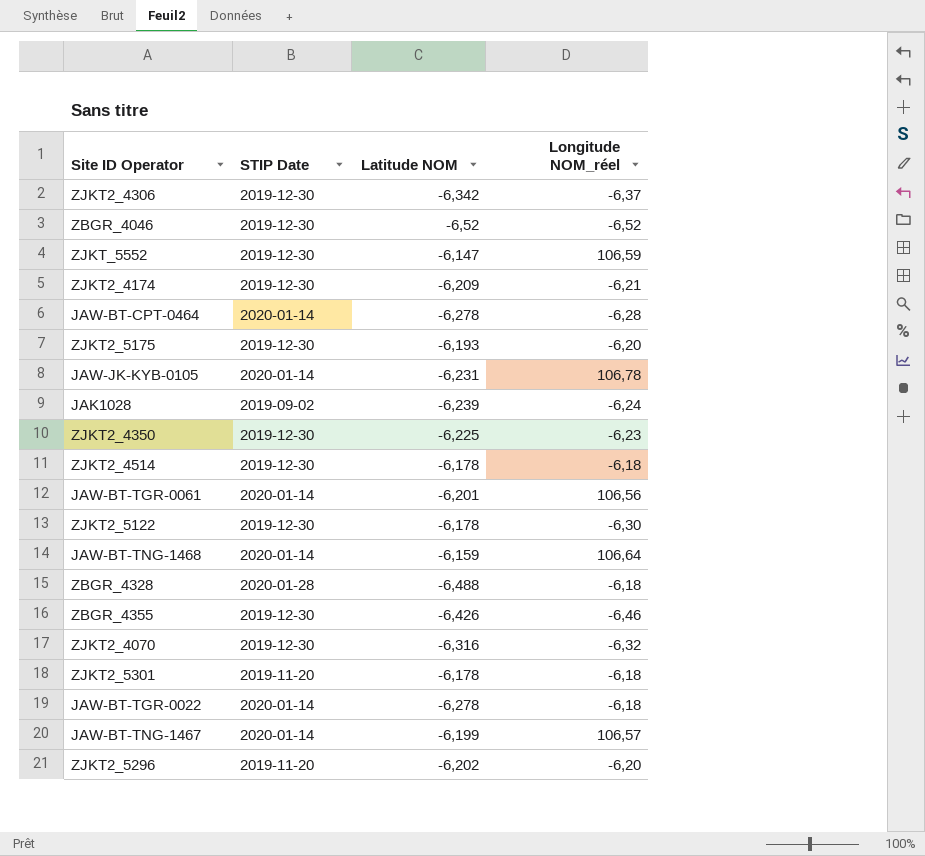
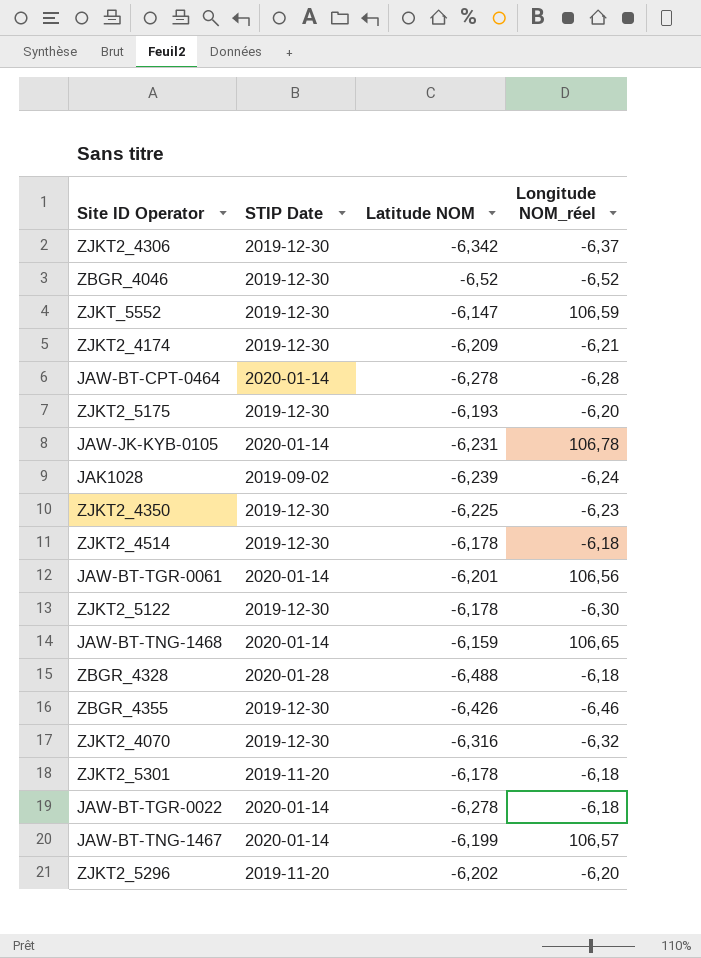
JAW-BT-TNG-1468 | Longitude NOM_réel: 106,64 -> 106,65

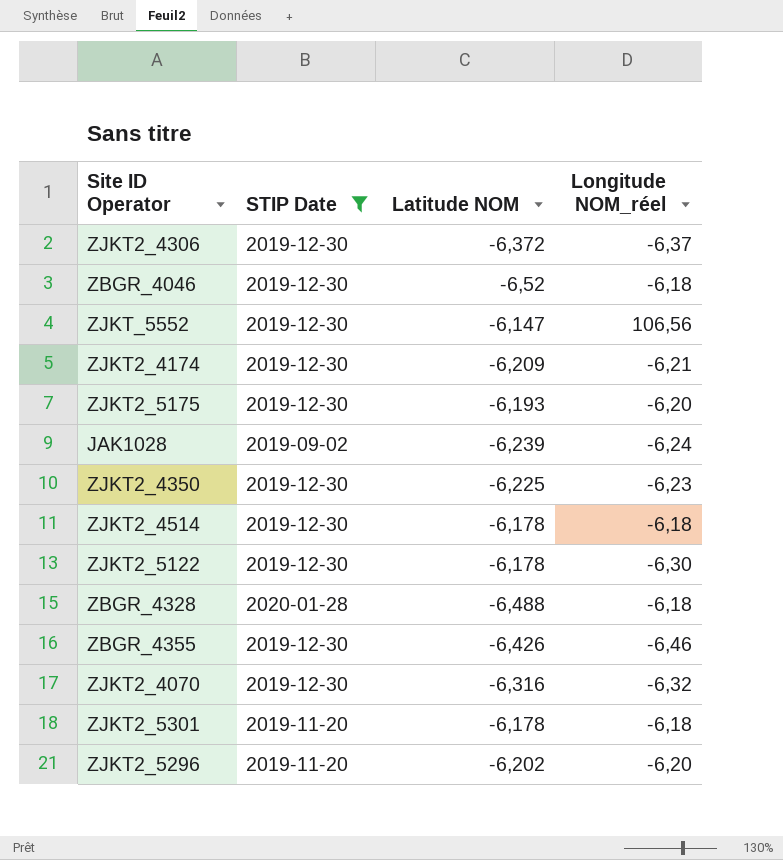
filter: none -> STIP Date != 2020-01-14
ZJKT2_4306 | Latitude NOM: -6,342 -> -6,372
ZBGR_4046 | Longitude NOM_réel: -6,52 -> -6,18
ZJKT_5552 | Longitude NOM_réel: 106,59 -> 106,56

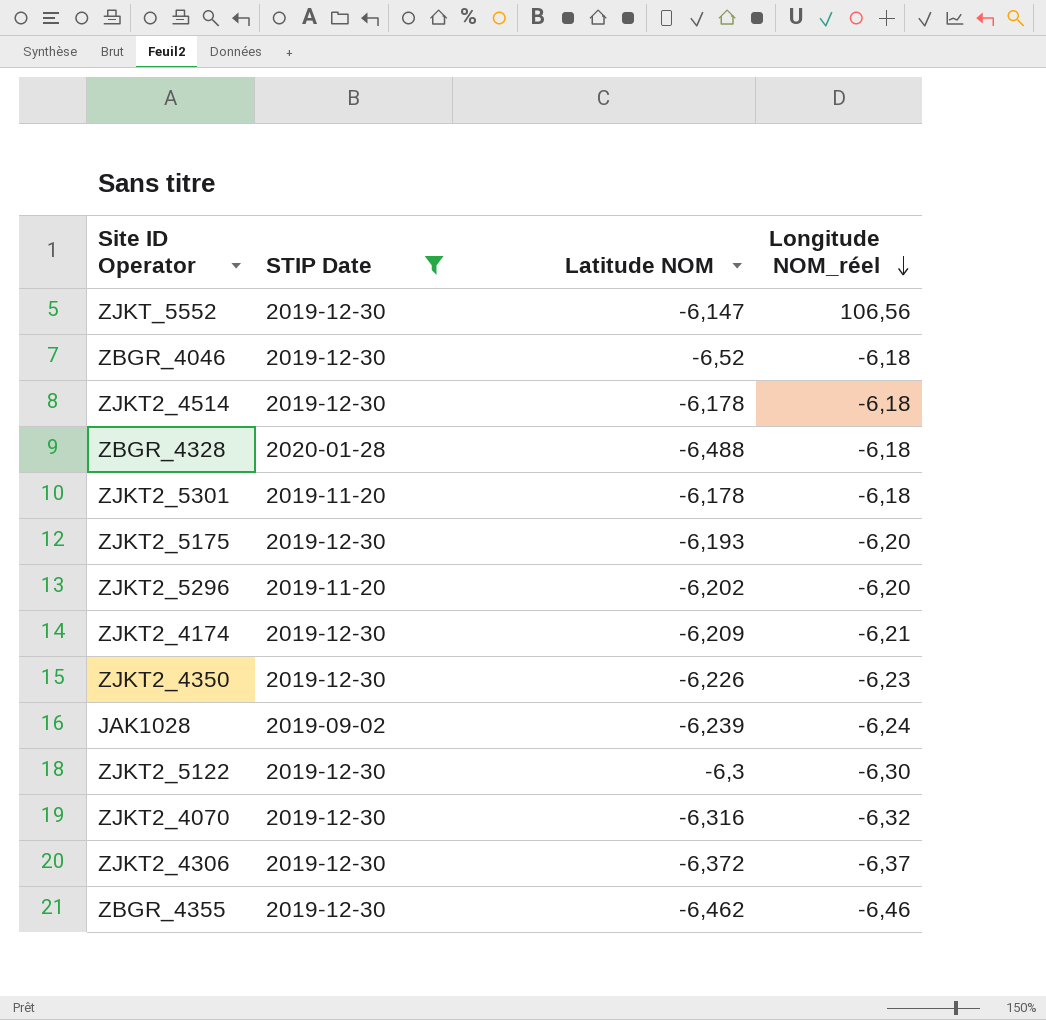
row order: none -> Longitude NOM_réel descending
ZJKT2_4350 | Latitude NOM: -6,225 -> -6,226
ZJKT2_5122 | Latitude NOM: -6,178 -> -6,3
ZBGR_4355 | Latitude NOM: -6,426 -> -6,462

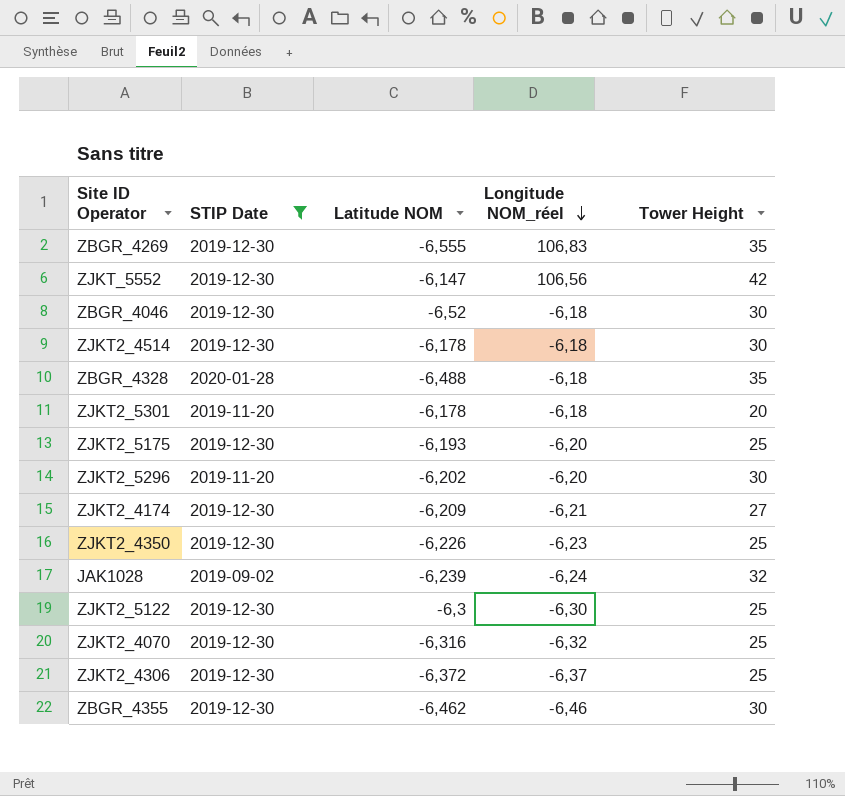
column Tower Height | position: none -> 5
row ZBGR_4269: none -> 2019-12-30 | -6,555 | 106,83 | 35

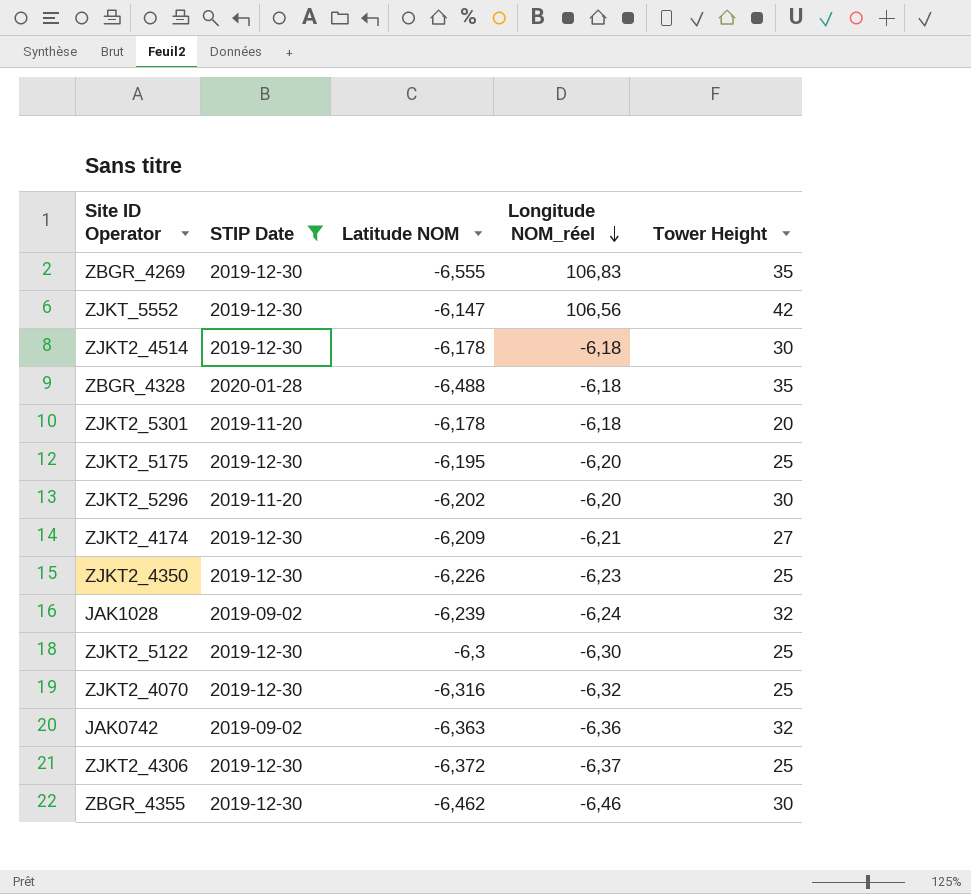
row ZBGR_4046: 2019-12-30 | -6,52 | -6,18 | 30 -> none
ZJKT2_5175 | Latitude NOM: -6,193 -> -6,195
row JAK0742: none -> 2019-09-02 | -6,363 | -6,36 | 32

